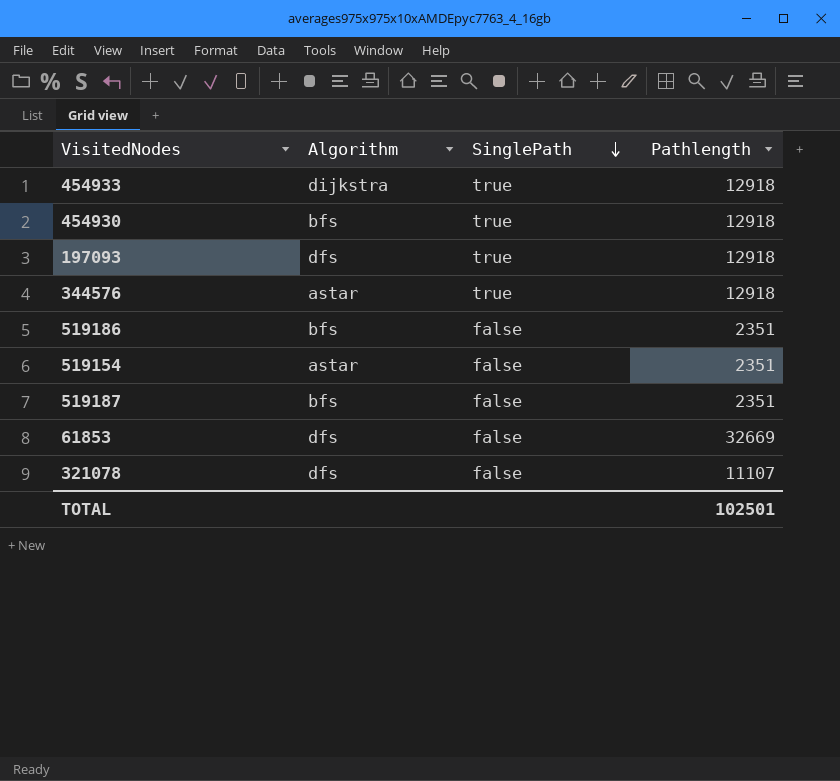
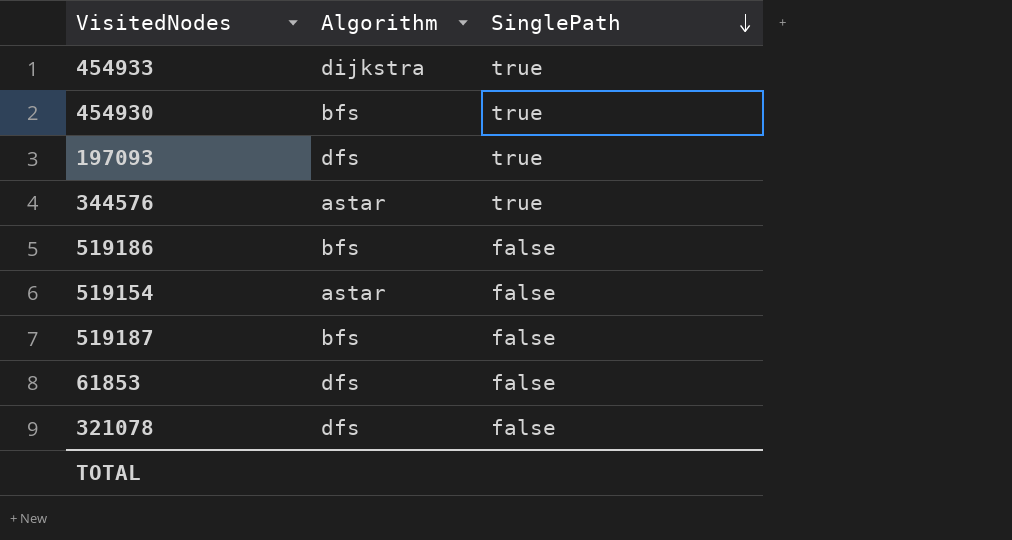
column Pathlength | position: 4 -> none

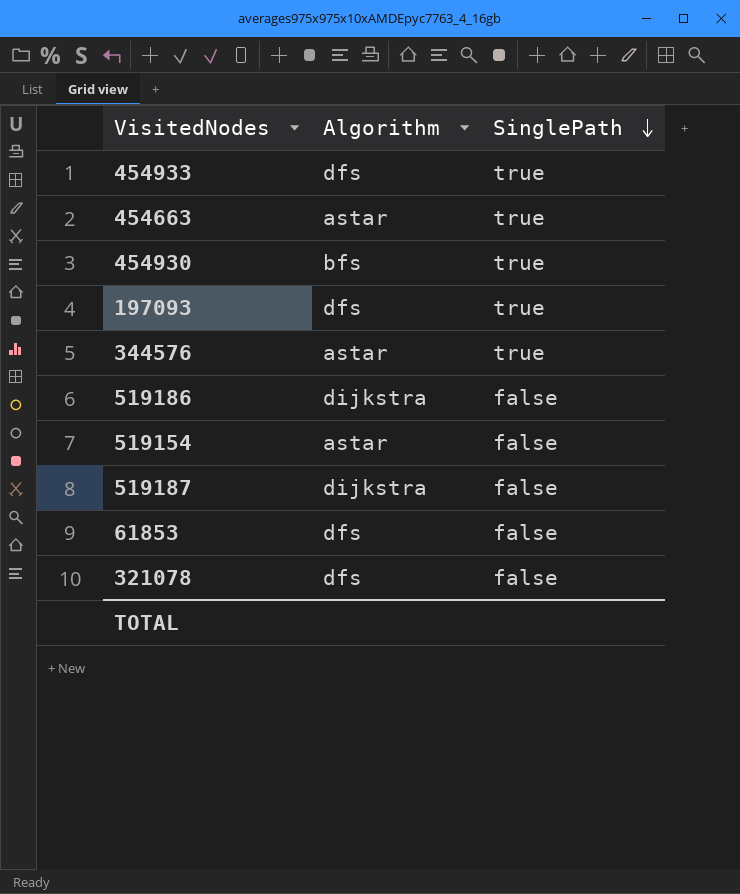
454933 | Algorithm: dijkstra -> dfs
row 454663: none -> astar | true
519186 | Algorithm: bfs -> dijkstra
519187 | Algorithm: bfs -> dijkstra

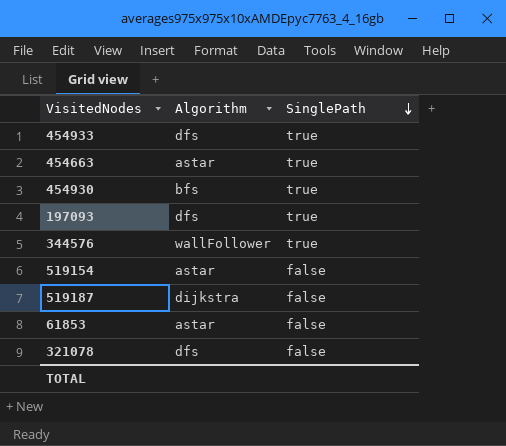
row 519186: dijkstra | false -> none
344576 | Algorithm: astar -> wallFollower
61853 | Algorithm: dfs -> astar

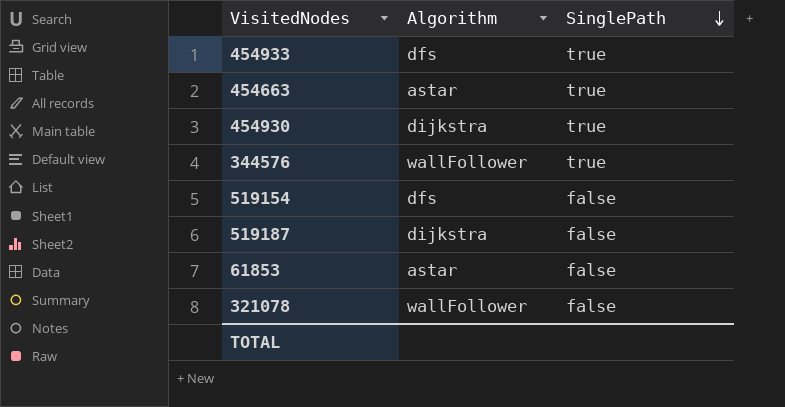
row 197093: dfs | true -> none
454930 | Algorithm: bfs -> dijkstra
519154 | Algorithm: astar -> dfs
321078 | Algorithm: dfs -> wallFollower

